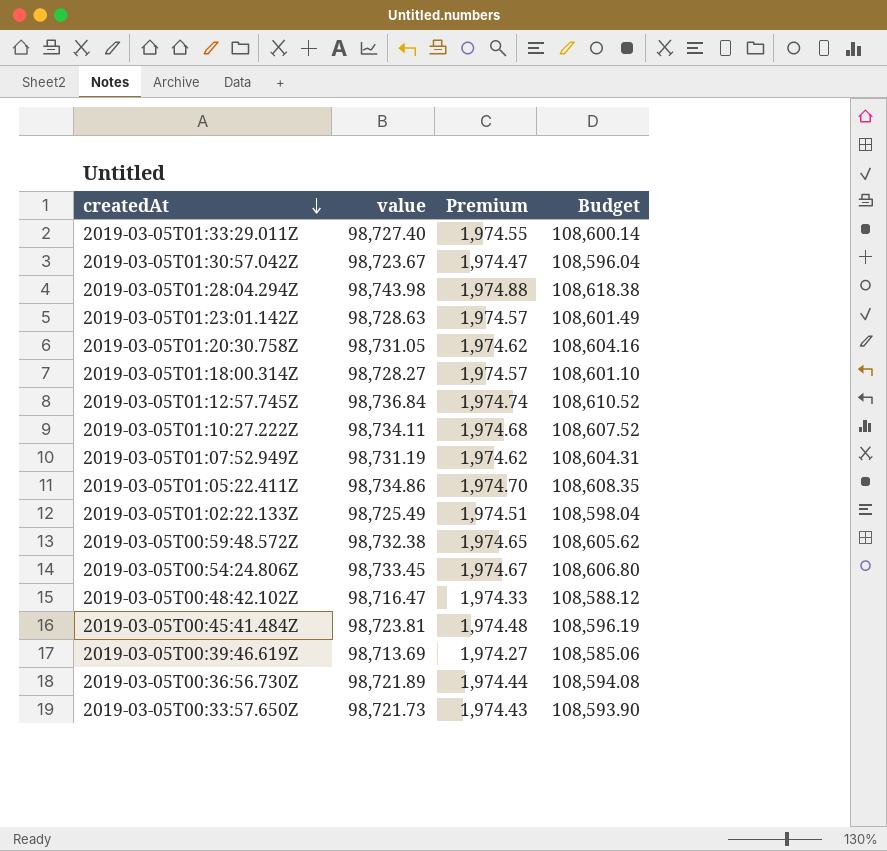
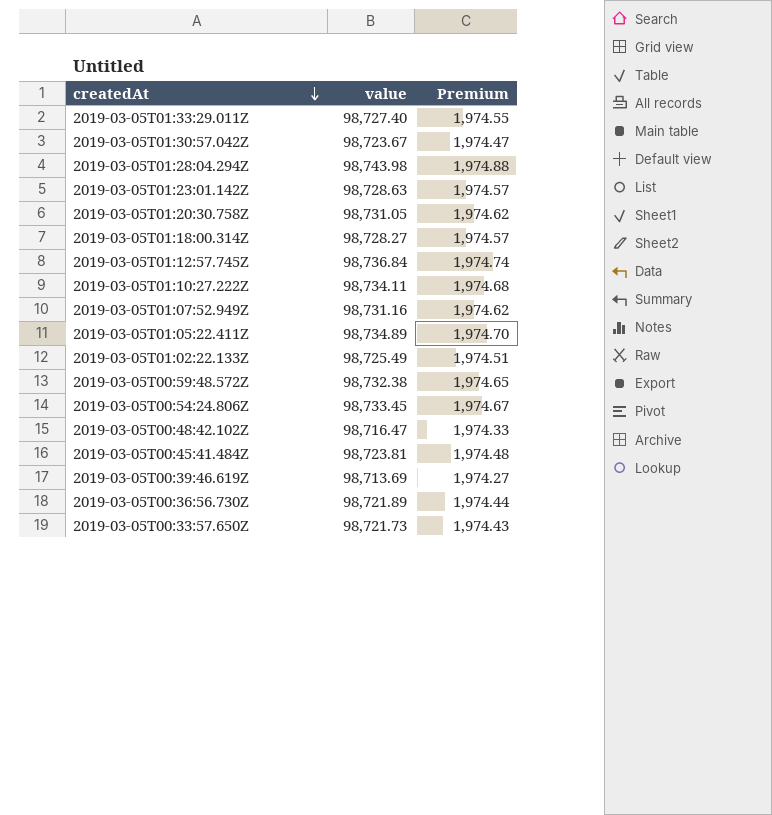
column Budget | formula: [value] * 1.1 -> none
2019-03-05T01:07:52.949Z | value: 98,731.19 -> 98,731.16
2019-03-05T01:05:22.411Z | value: 98,734.86 -> 98,734.89

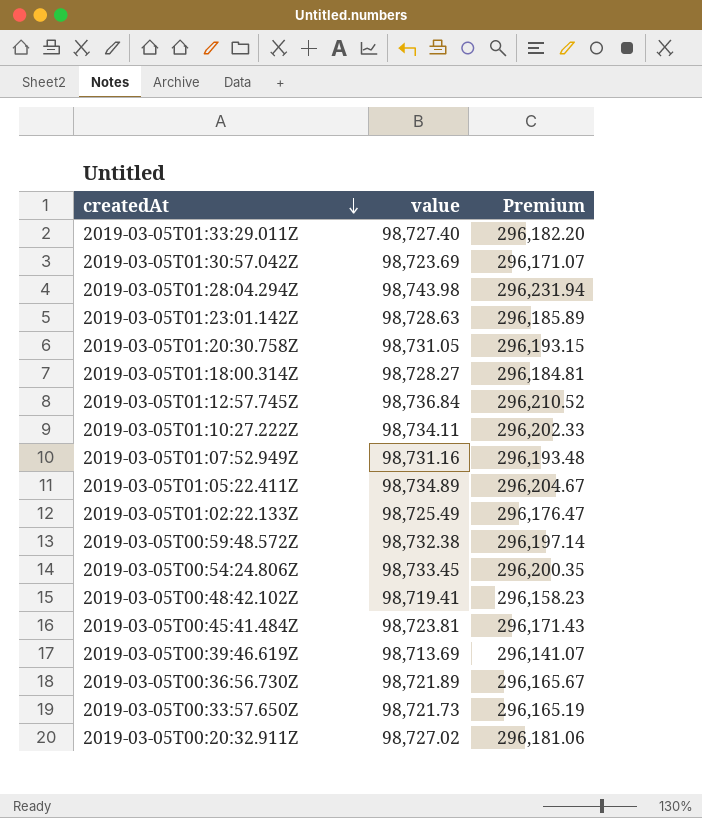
column Premium | formula: [value] * 0.02 -> [value] * 3
2019-03-05T01:30:57.042Z | value: 98,723.67 -> 98,723.69
2019-03-05T00:48:42.102Z | value: 98,716.47 -> 98,719.41
row 2019-03-05T00:20:32.911Z: none -> 98,727.02 | 296,181.06

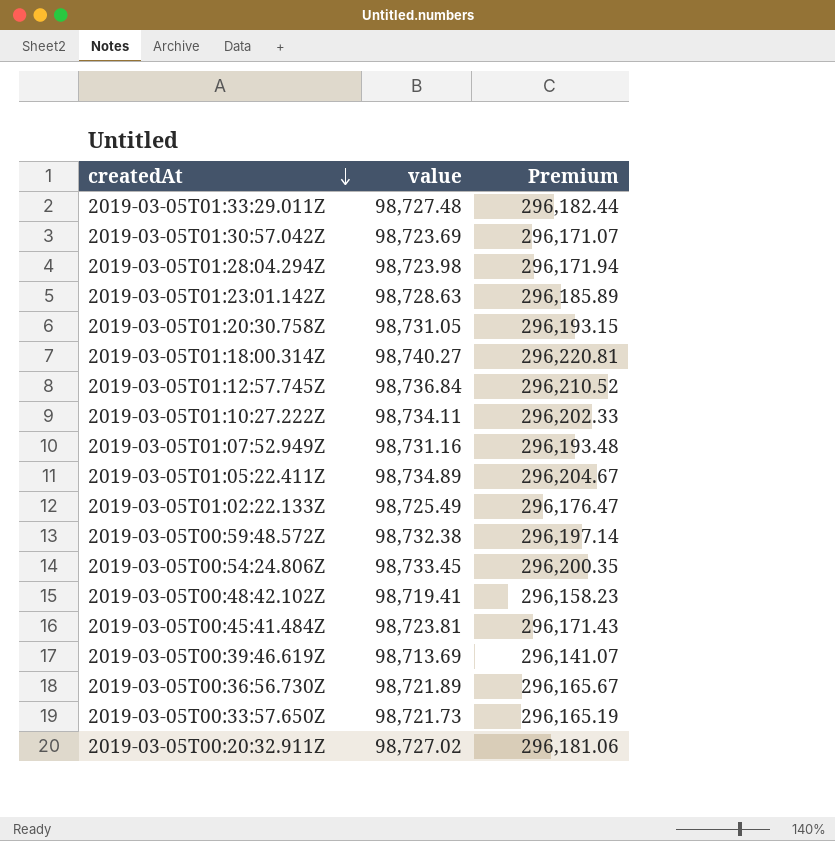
2019-03-05T01:33:29.011Z | value: 98,727.40 -> 98,727.48
2019-03-05T01:33:29.011Z | Premium: 296,182.20 -> 296,182.44
2019-03-05T01:28:04.294Z | value: 98,743.98 -> 98,723.98
2019-03-05T01:28:04.294Z | Premium: 296,231.94 -> 296,171.94
2019-03-05T01:18:00.314Z | value: 98,728.27 -> 98,740.27
2019-03-05T01:18:00.314Z | Premium: 296,184.81 -> 296,220.81

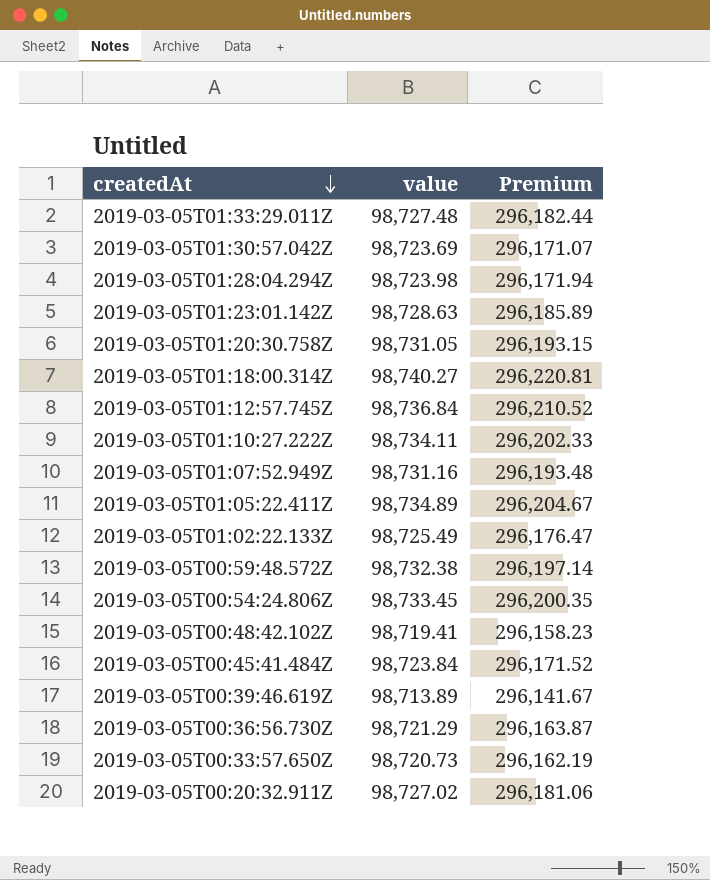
2019-03-05T00:45:41.484Z | value: 98,723.81 -> 98,723.84
2019-03-05T00:45:41.484Z | Premium: 296,171.43 -> 296,171.52
2019-03-05T00:39:46.619Z | value: 98,713.69 -> 98,713.89
2019-03-05T00:39:46.619Z | Premium: 296,141.07 -> 296,141.67
2019-03-05T00:36:56.730Z | value: 98,721.89 -> 98,721.29
2019-03-05T00:36:56.730Z | Premium: 296,165.67 -> 296,163.87
2019-03-05T00:33:57.650Z | value: 98,721.73 -> 98,720.73
2019-03-05T00:33:57.650Z | Premium: 296,165.19 -> 296,162.19

